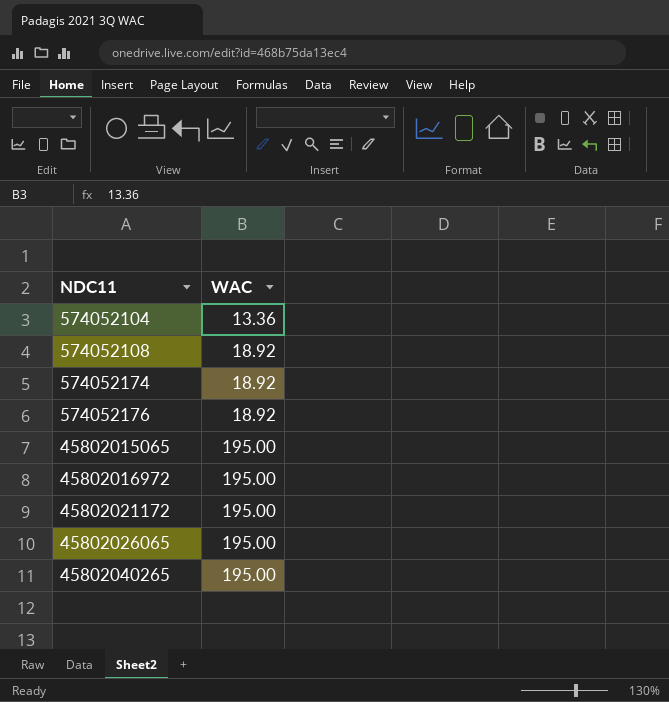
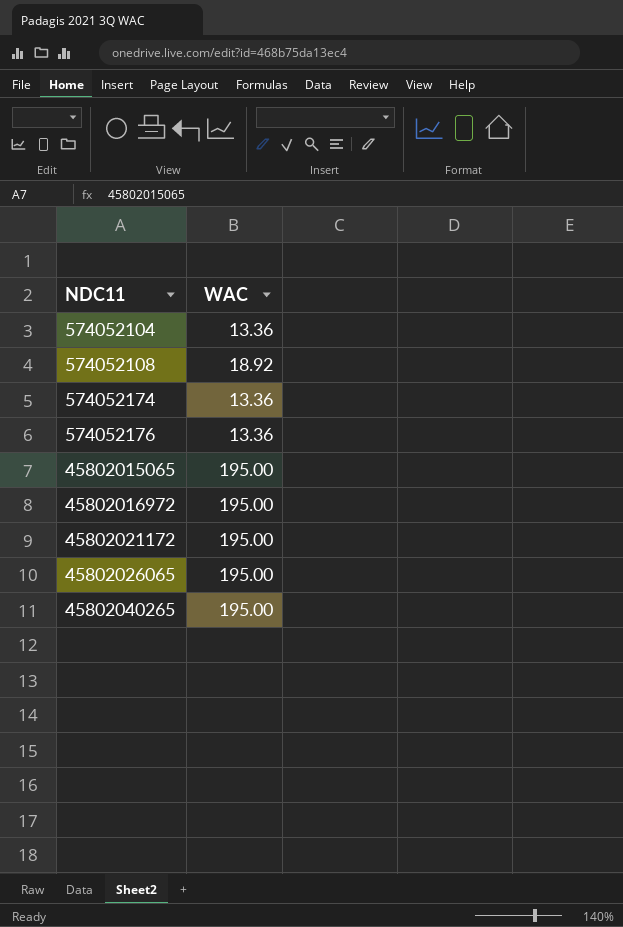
574052174 | WAC: 18.92 -> 13.36
574052176 | WAC: 18.92 -> 13.36

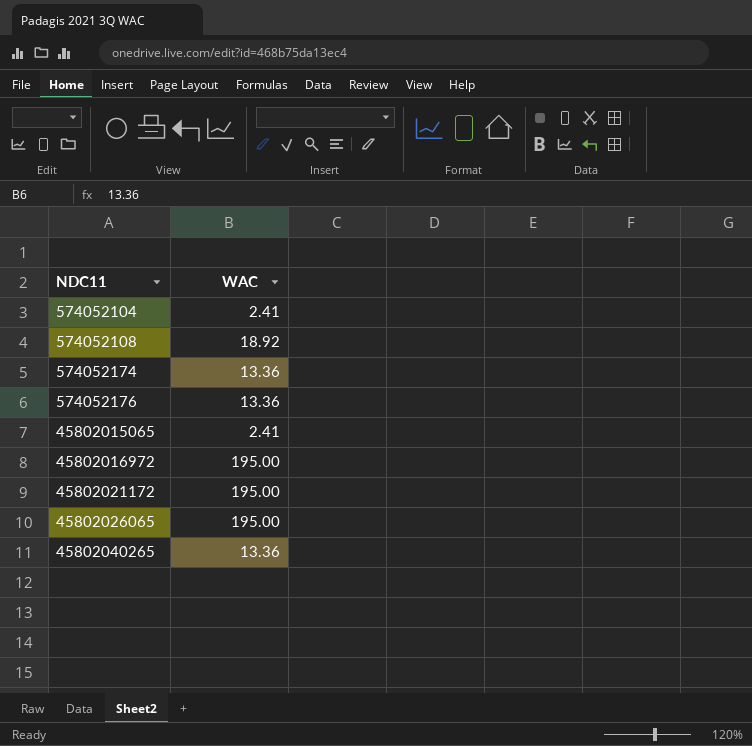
574052104 | WAC: 13.36 -> 2.41
45802015065 | WAC: 195.00 -> 2.41
45802040265 | WAC: 195.00 -> 13.36

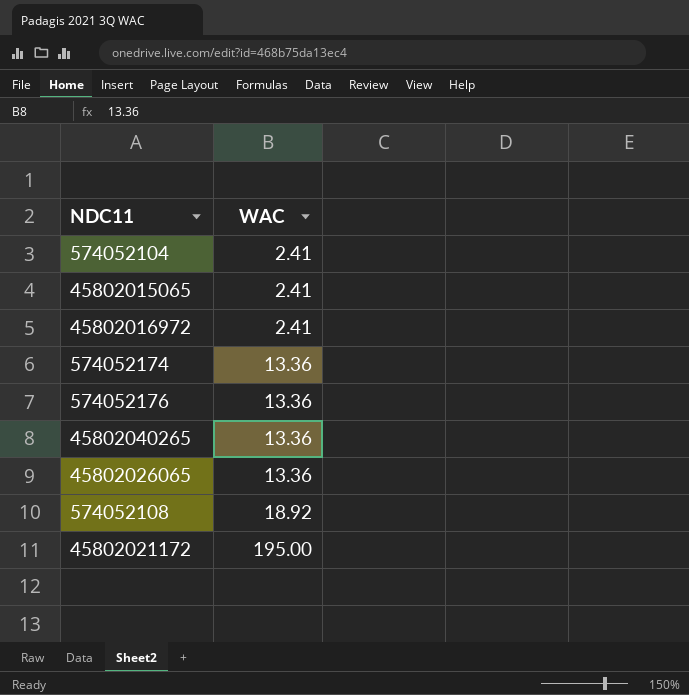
row order: NDC11 ascending -> WAC ascending
45802016972 | WAC: 195.00 -> 2.41
45802026065 | WAC: 195.00 -> 13.36

